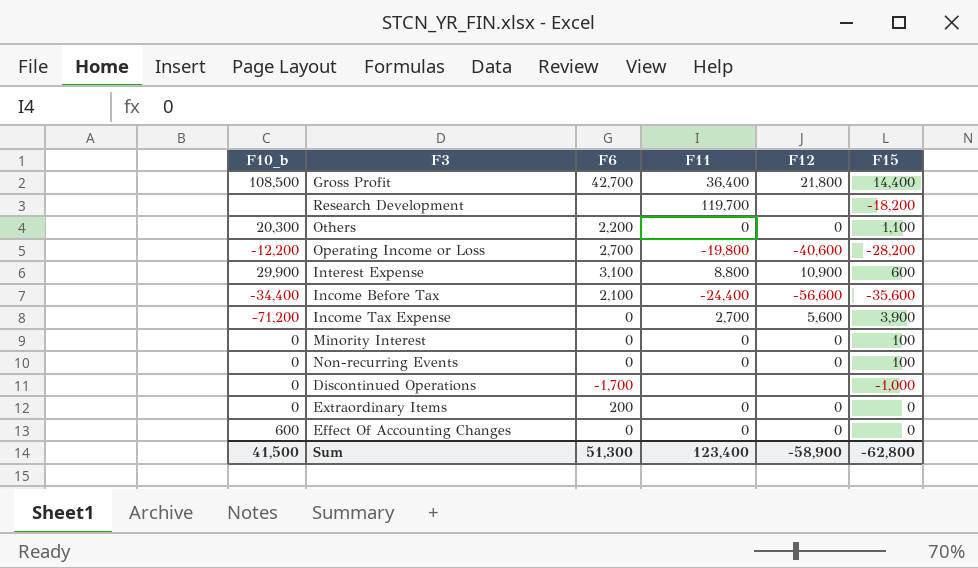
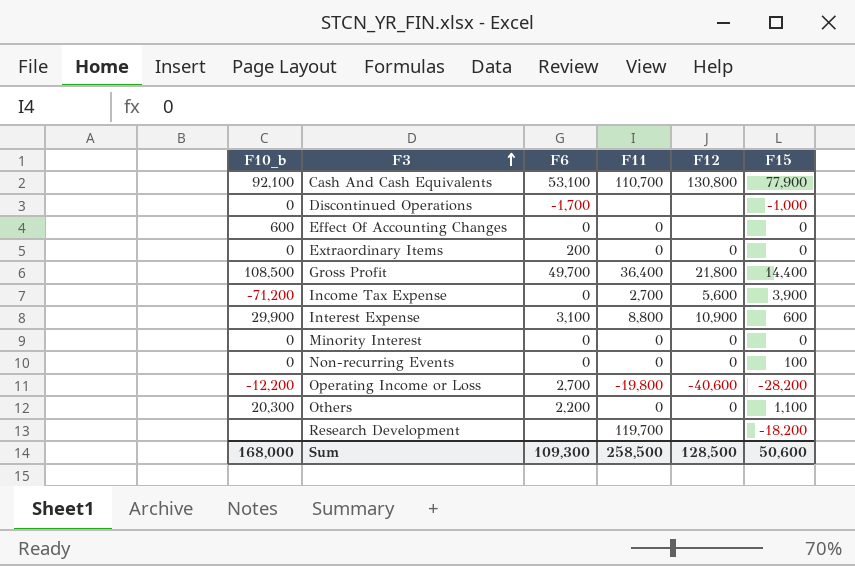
row order: none -> F3 ascending
row Income Before Tax: -34,400 | 2,100 | -24,400 | -56,600 | -35,600 -> none
row Cash And Cash Equivalents: none -> 92,100 | 53,100 | 110,700 | 130,800 | 77,900
Effect Of Accounting Changes | F12: 0 -> none
Gross Profit | F6: 42,700 -> 49,700
Minority Interest | F15: 100 -> 0
Sum | F10_b: 41,500 -> 168,000
Sum | F6: 51,300 -> 109,300
Sum | F11: 123,400 -> 258,500
Sum | F12: -58,900 -> 128,500
Sum | F15: -62,800 -> 50,600

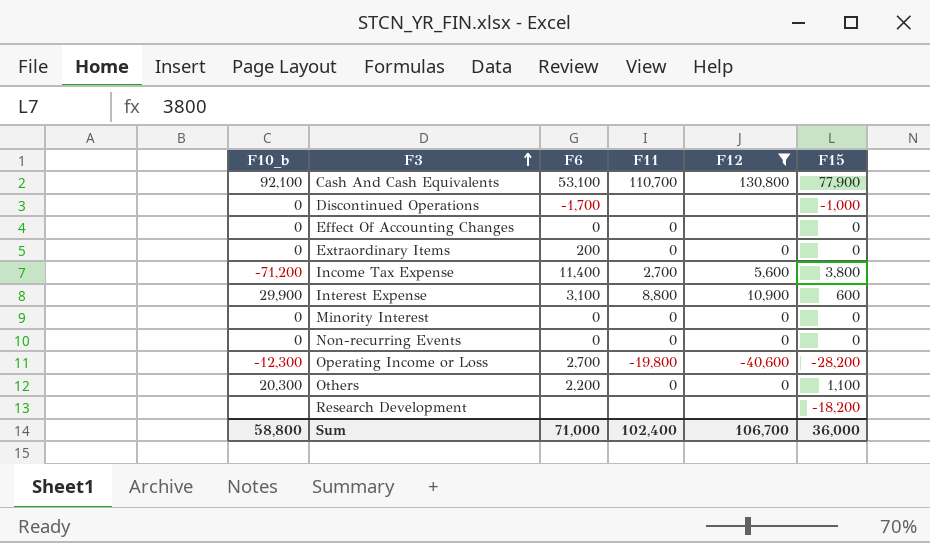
filter: none -> F12 != 21,800
Effect Of Accounting Changes | F10_b: 600 -> 0
Income Tax Expense | F6: 0 -> 11,400
Income Tax Expense | F15: 3,900 -> 3,800
Non-recurring Events | F15: 100 -> 0
Operating Income or Loss | F10_b: -12,200 -> -12,300
Research Development | F11: 119,700 -> none
Sum | F10_b: 168,000 -> 58,800
Sum | F6: 109,300 -> 71,000
Sum | F11: 258,500 -> 102,400
Sum | F12: 128,500 -> 106,700
Sum | F15: 50,600 -> 36,000

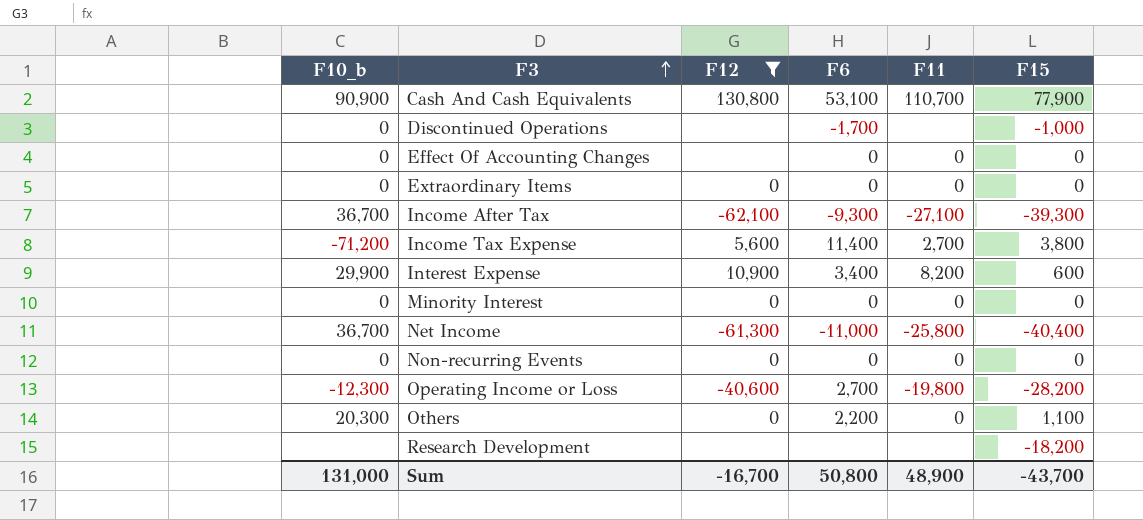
column F12 | position: 5 -> 3
Cash And Cash Equivalents | F10_b: 92,100 -> 90,900
Extraordinary Items | F6: 200 -> 0
row Income After Tax: none -> 36,700 | -62,100 | -9,300 | -27,100 | -39,300
Interest Expense | F6: 3,100 -> 3,400
Interest Expense | F11: 8,800 -> 8,200
row Net Income: none -> 36,700 | -61,300 | -11,000 | -25,800 | -40,400
Sum | F10_b: 58,800 -> 131,000
Sum | F12: 106,700 -> -16,700
Sum | F6: 71,000 -> 50,800
Sum | F11: 102,400 -> 48,900
Sum | F15: 36,000 -> -43,700

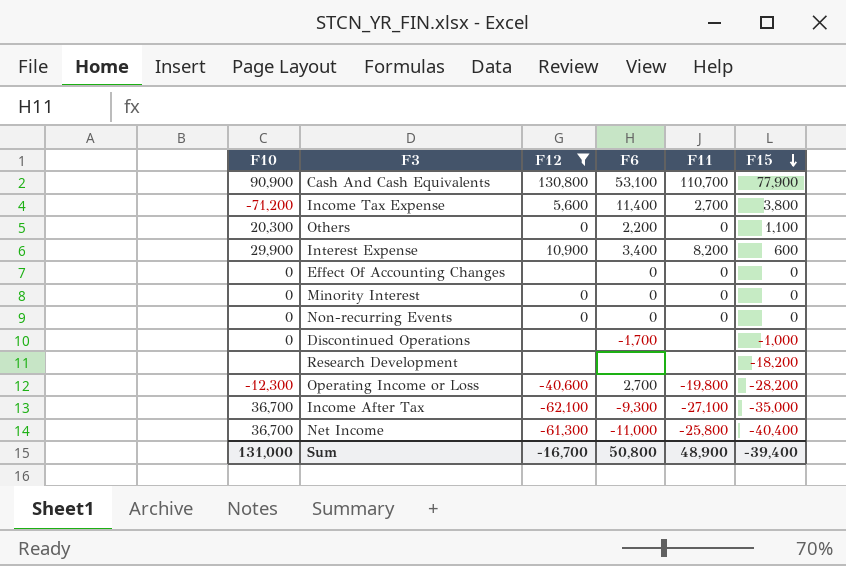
row order: F3 ascending -> F15 descending
column name: F10_b -> F10
row Extraordinary Items: 0 | 0 | 0 | 0 | 0 -> none
Income After Tax | F15: -39,300 -> -35,000
Sum | F15: -43,700 -> -39,400

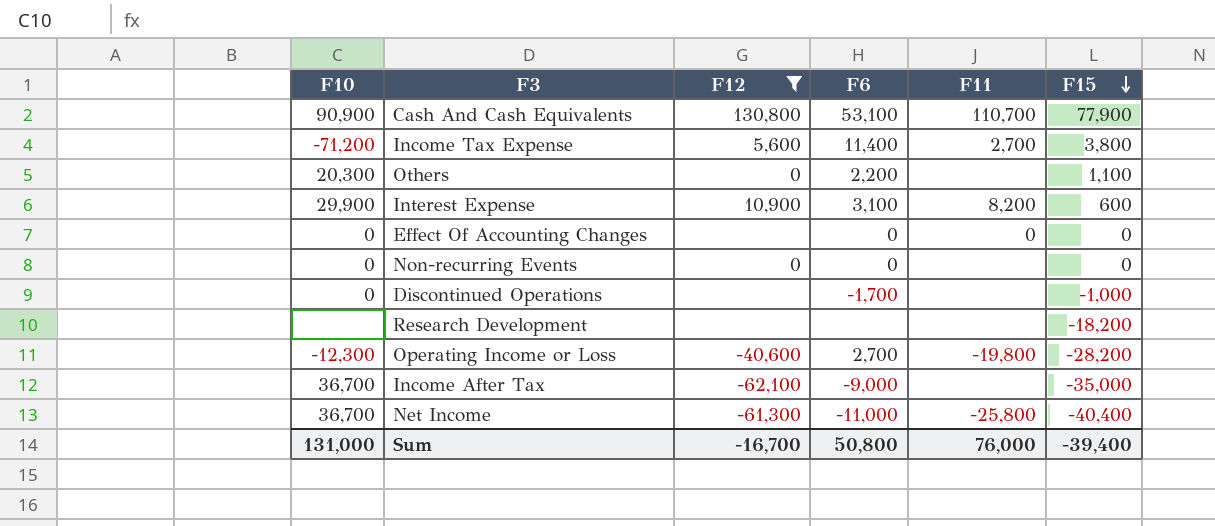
row Minority Interest: 0 | 0 | 0 | 0 | 0 -> none
Others | F11: 0 -> none
Interest Expense | F6: 3,400 -> 3,100
Non-recurring Events | F11: 0 -> none
Income After Tax | F6: -9,300 -> -9,000
Income After Tax | F11: -27,100 -> none
Sum | F11: 48,900 -> 76,000

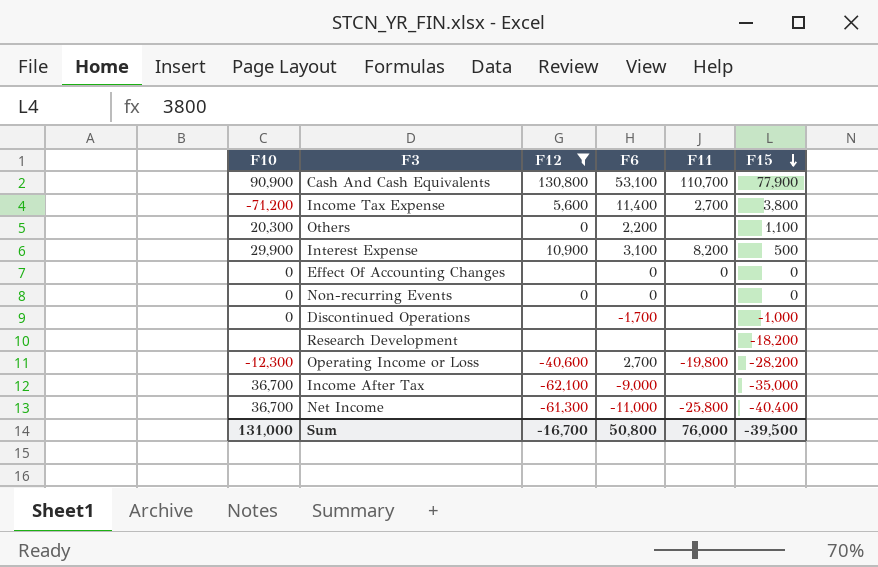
Interest Expense | F15: 600 -> 500
Sum | F15: -39,400 -> -39,500

